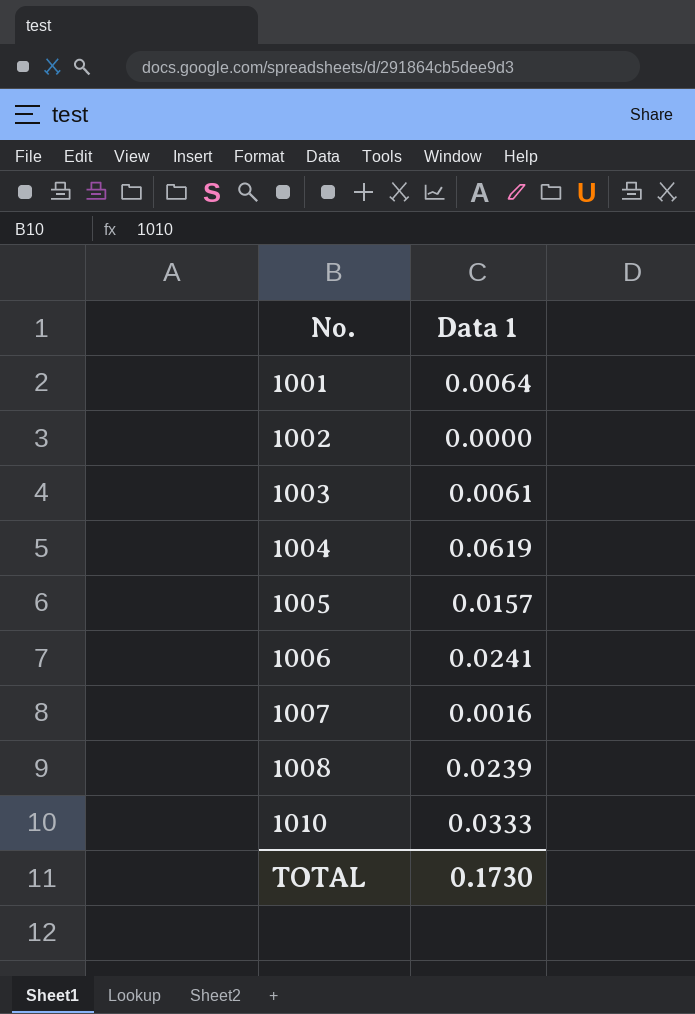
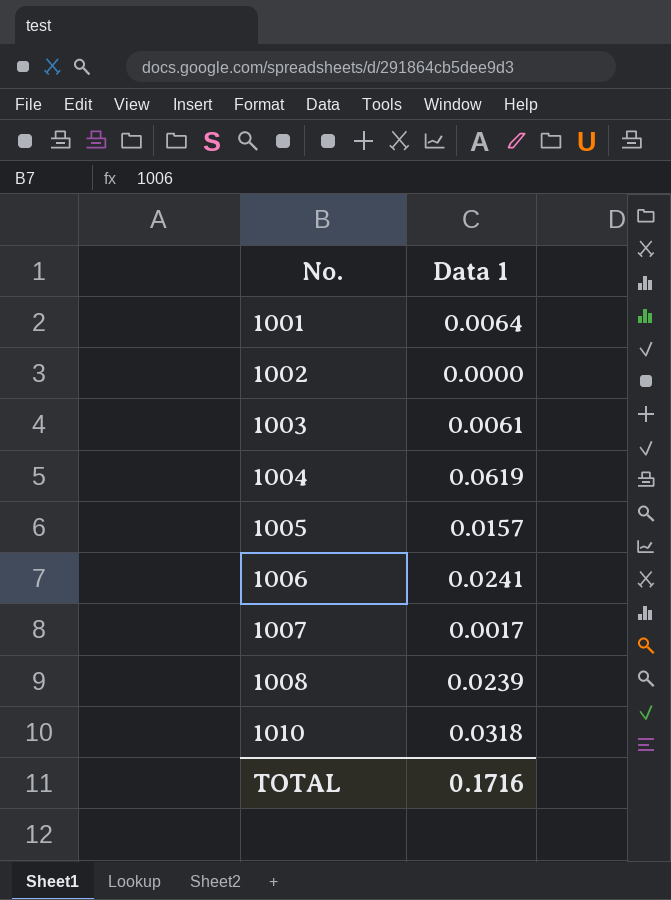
1007 | Data 1: 0.0016 -> 0.0017
1010 | Data 1: 0.0333 -> 0.0318
TOTAL | Data 1: 0.1730 -> 0.1716

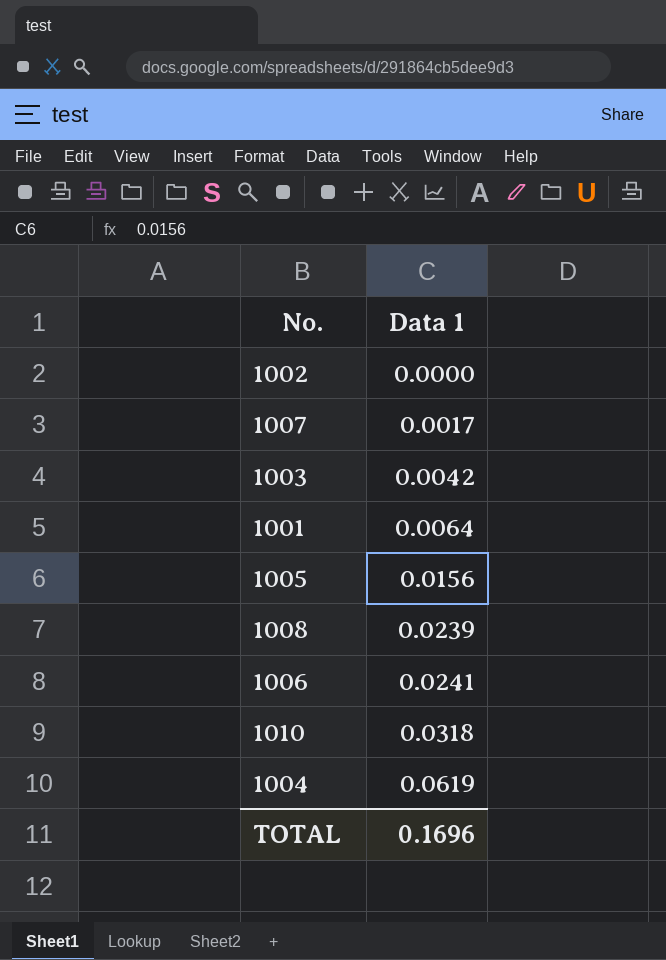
row order: No. ascending -> Data 1 ascending
1003 | Data 1: 0.0061 -> 0.0042
1005 | Data 1: 0.0157 -> 0.0156
TOTAL | Data 1: 0.1716 -> 0.1696

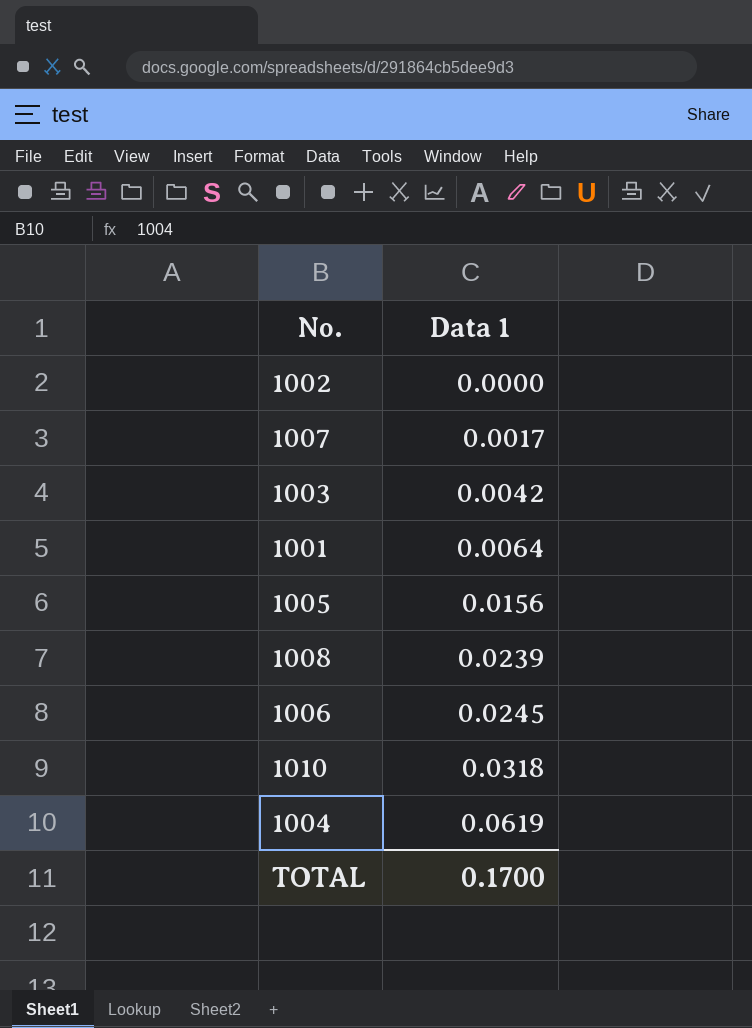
1006 | Data 1: 0.0241 -> 0.0245
TOTAL | Data 1: 0.1696 -> 0.1700

